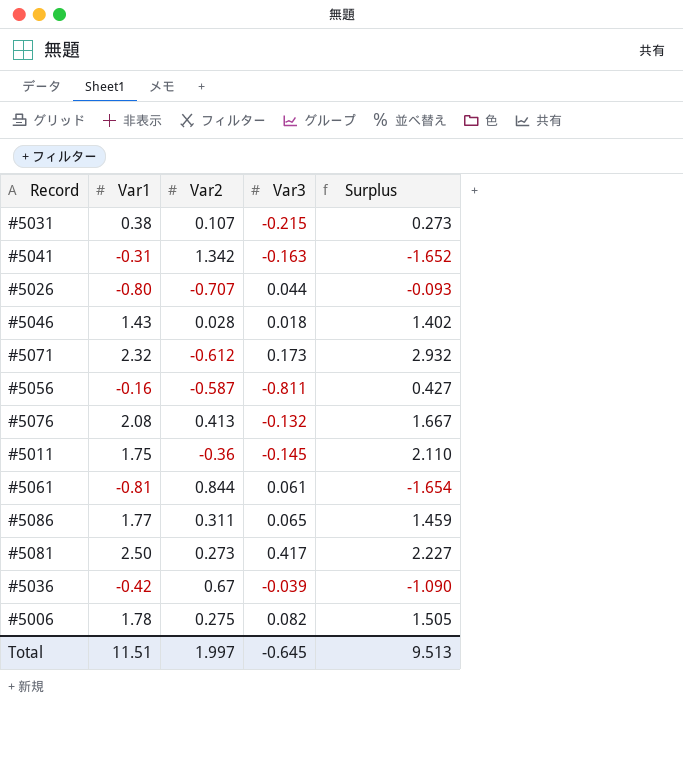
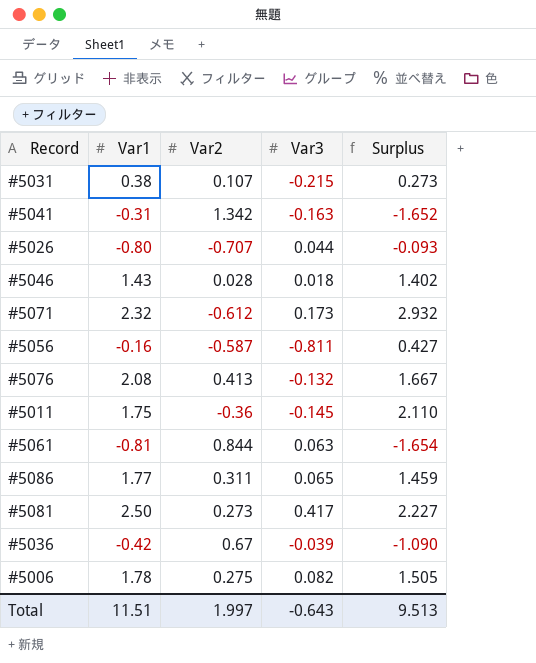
#5061 | Var3: 0.061 -> 0.063
Total | Var3: -0.645 -> -0.643

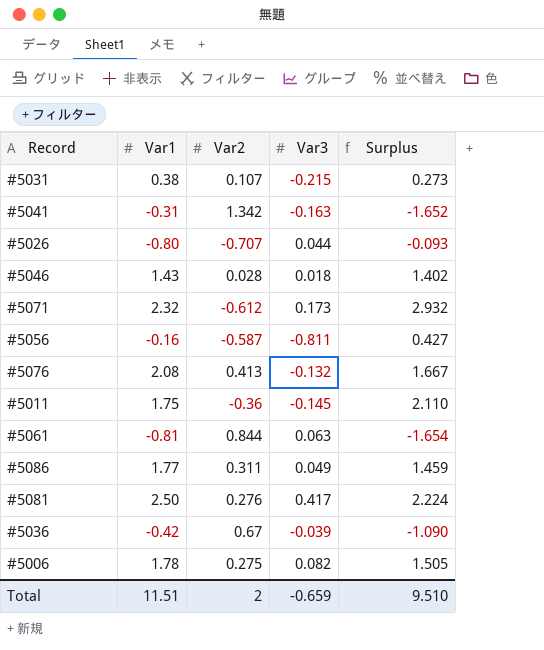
#5086 | Var3: 0.065 -> 0.049
#5081 | Var2: 0.273 -> 0.276
#5081 | Surplus: 2.227 -> 2.224
Total | Var2: 1.997 -> 2
Total | Var3: -0.643 -> -0.659
Total | Surplus: 9.513 -> 9.510

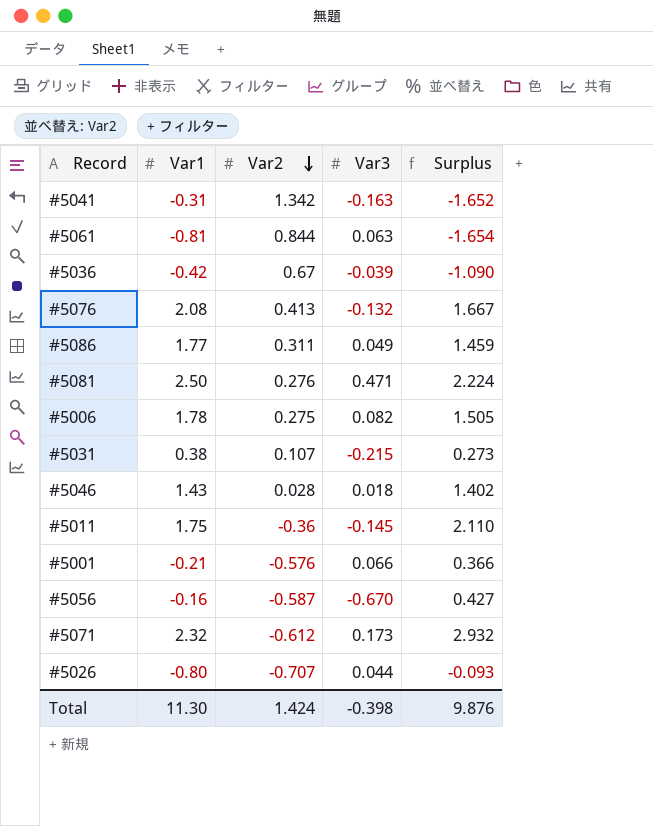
row order: none -> Var2 descending
#5081 | Var3: 0.417 -> 0.471
row #5001: none -> -0.21 | -0.576 | 0.066 | 0.366
#5056 | Var3: -0.811 -> -0.670
Total | Var1: 11.51 -> 11.30
Total | Var2: 2 -> 1.424
Total | Var3: -0.659 -> -0.398
Total | Surplus: 9.510 -> 9.876

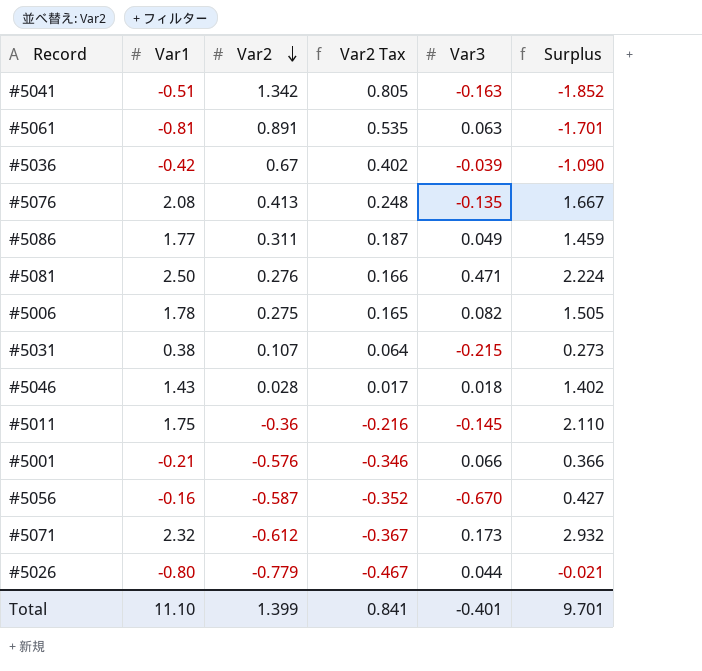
column Var2 Tax | formula: none -> [Var2] * 0.6
#5041 | Var1: -0.31 -> -0.51
#5041 | Surplus: -1.652 -> -1.852
#5061 | Var2: 0.844 -> 0.891
#5061 | Surplus: -1.654 -> -1.701
#5076 | Var3: -0.132 -> -0.135
#5026 | Var2: -0.707 -> -0.779
#5026 | Surplus: -0.093 -> -0.021
Total | Var1: 11.30 -> 11.10
Total | Var2: 1.424 -> 1.399
Total | Var3: -0.398 -> -0.401
Total | Surplus: 9.876 -> 9.701

